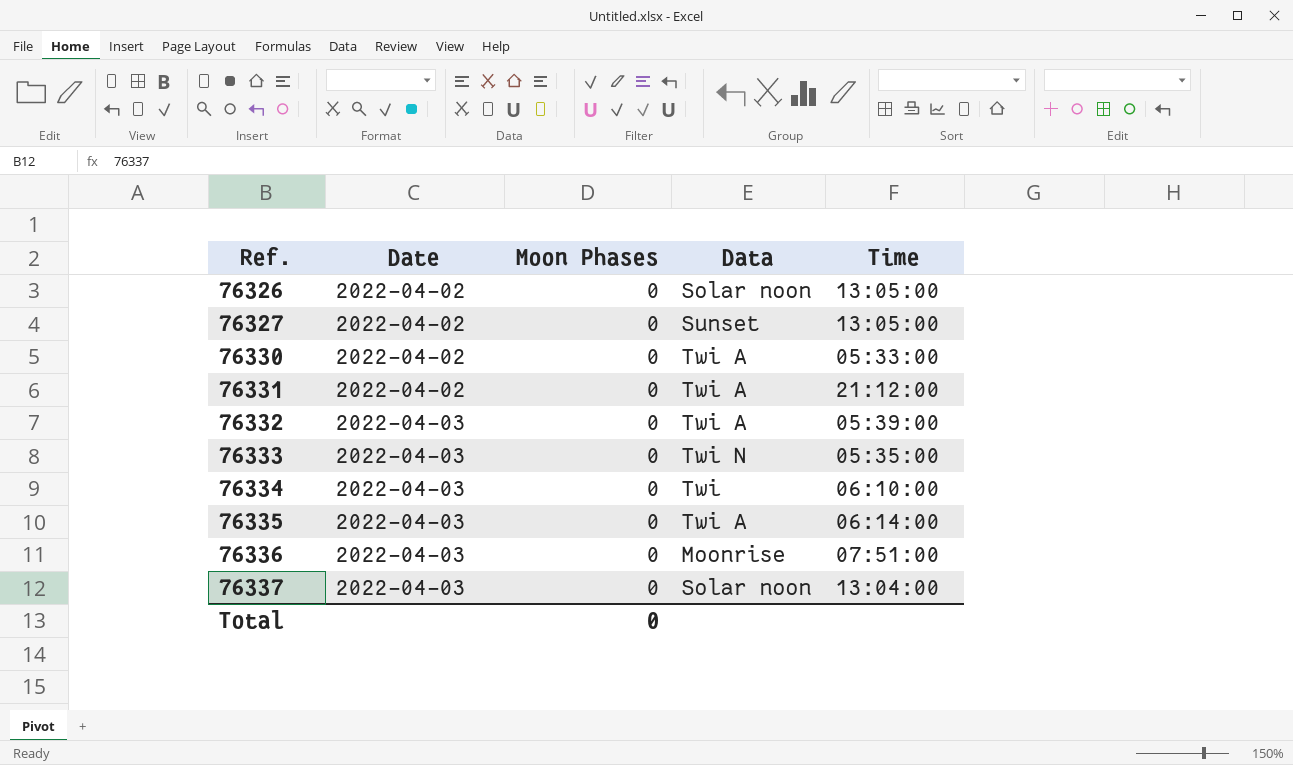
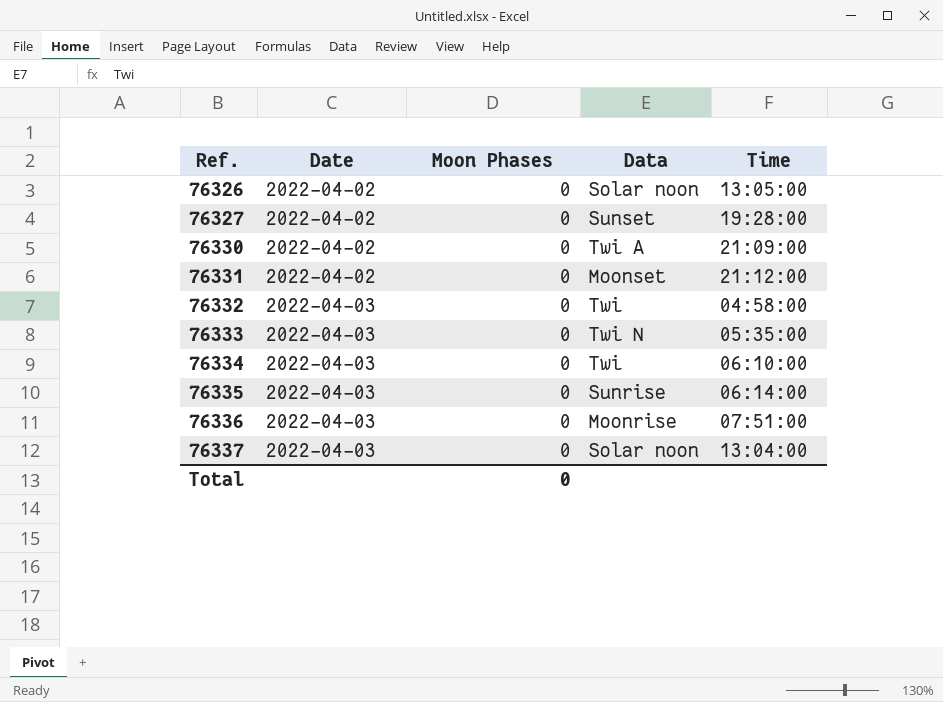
76327 | Time: 13:05:00 -> 19:28:00
76330 | Time: 05:33:00 -> 21:09:00
76331 | Data: Twi A -> Moonset
76332 | Data: Twi A -> Twi
76332 | Time: 05:39:00 -> 04:58:00
76335 | Data: Twi A -> Sunrise

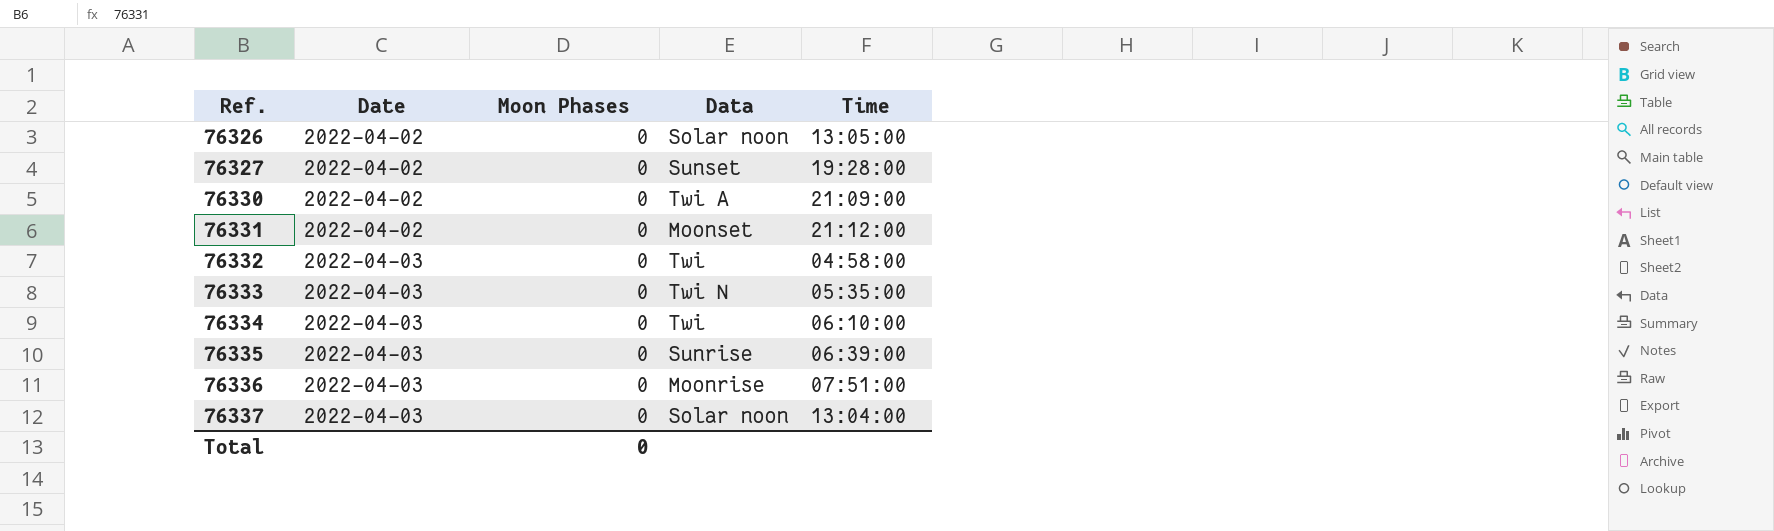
76335 | Time: 06:14:00 -> 06:39:00

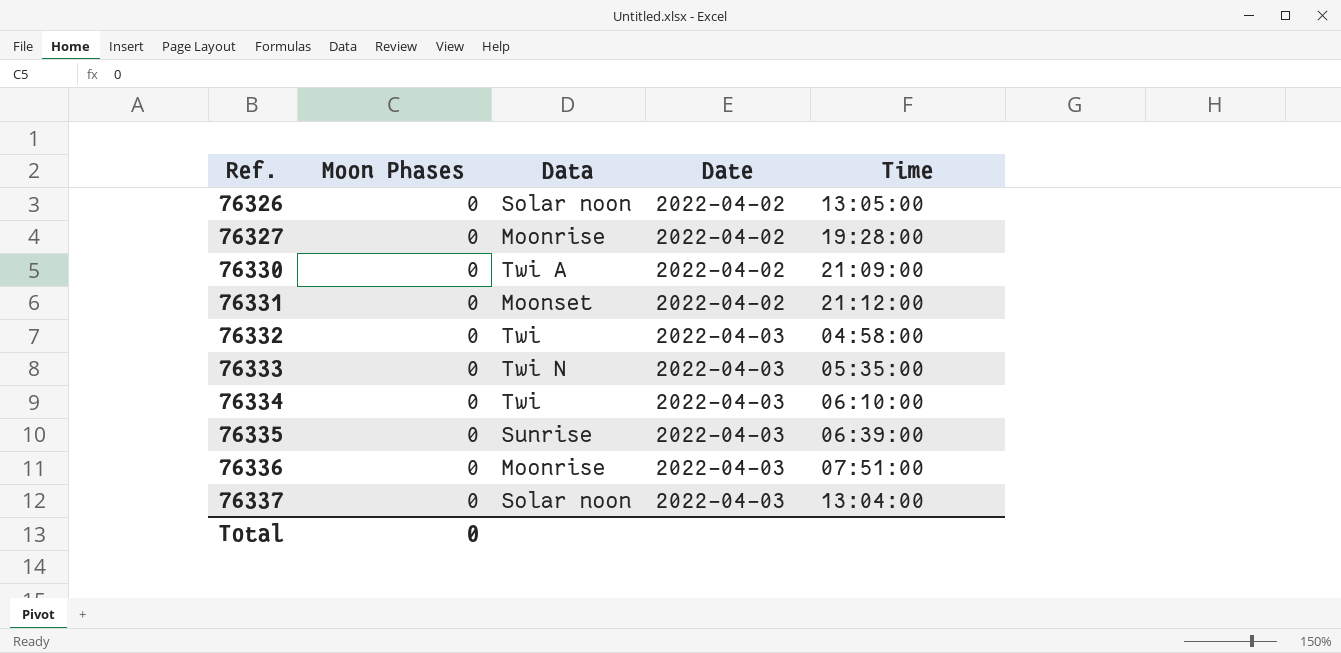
column Date | position: 2 -> 4
76327 | Data: Sunset -> Moonrise

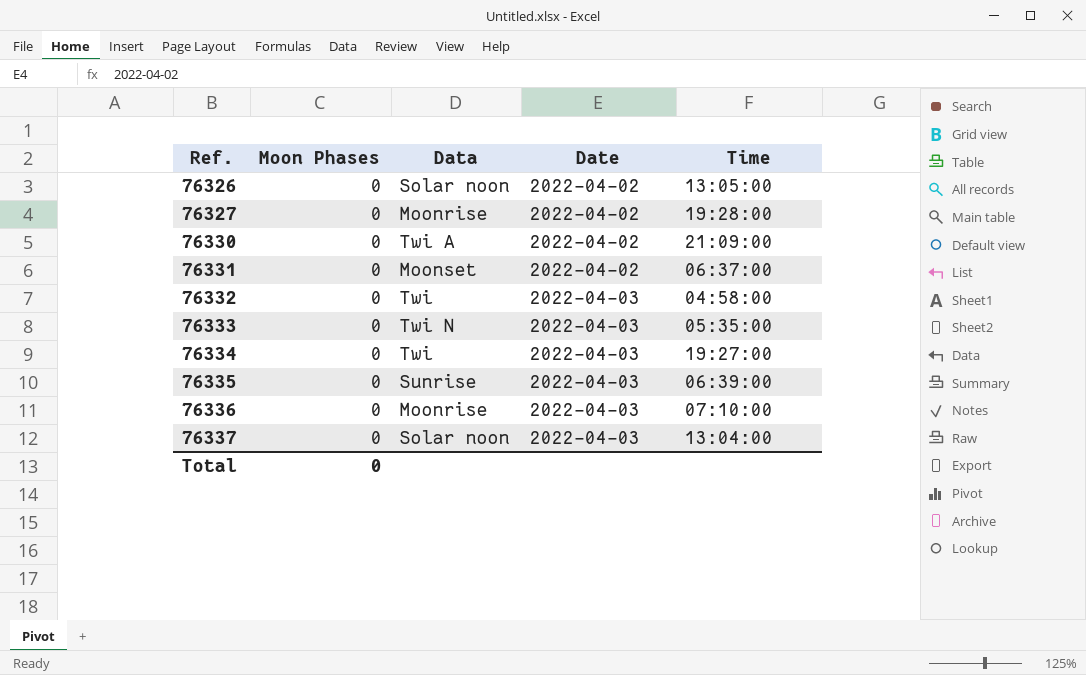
76331 | Time: 21:12:00 -> 06:37:00
76334 | Time: 06:10:00 -> 19:27:00
76336 | Time: 07:51:00 -> 07:10:00

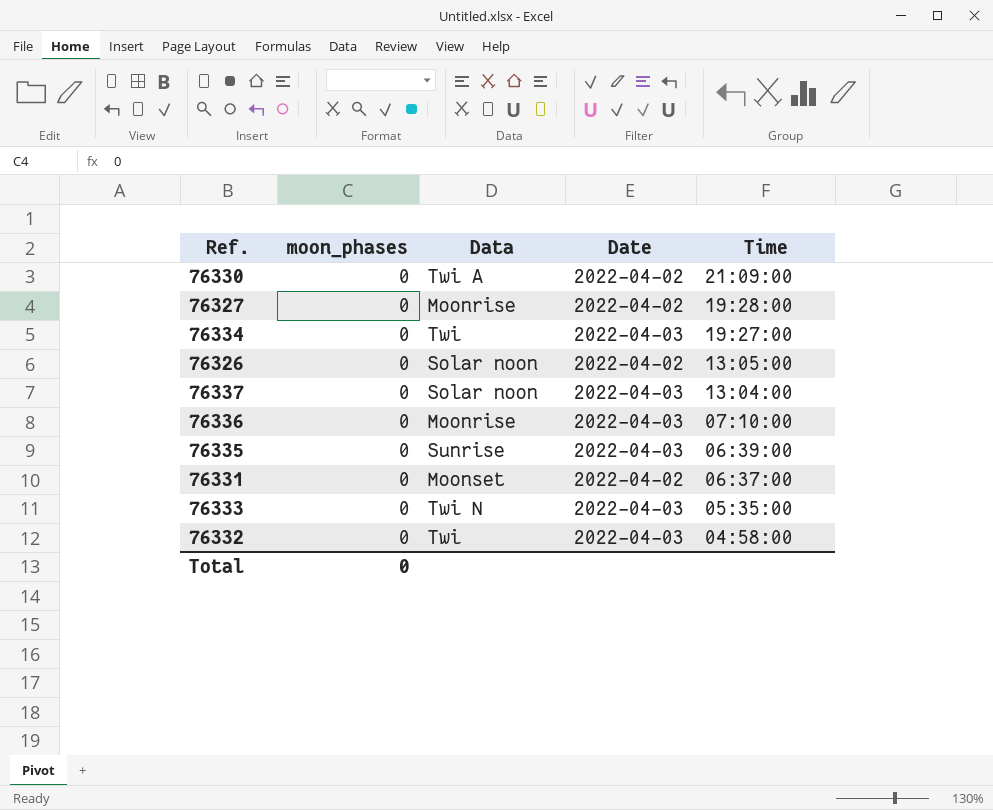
row order: Ref. ascending -> Time descending
column name: Moon Phases -> moon_phases

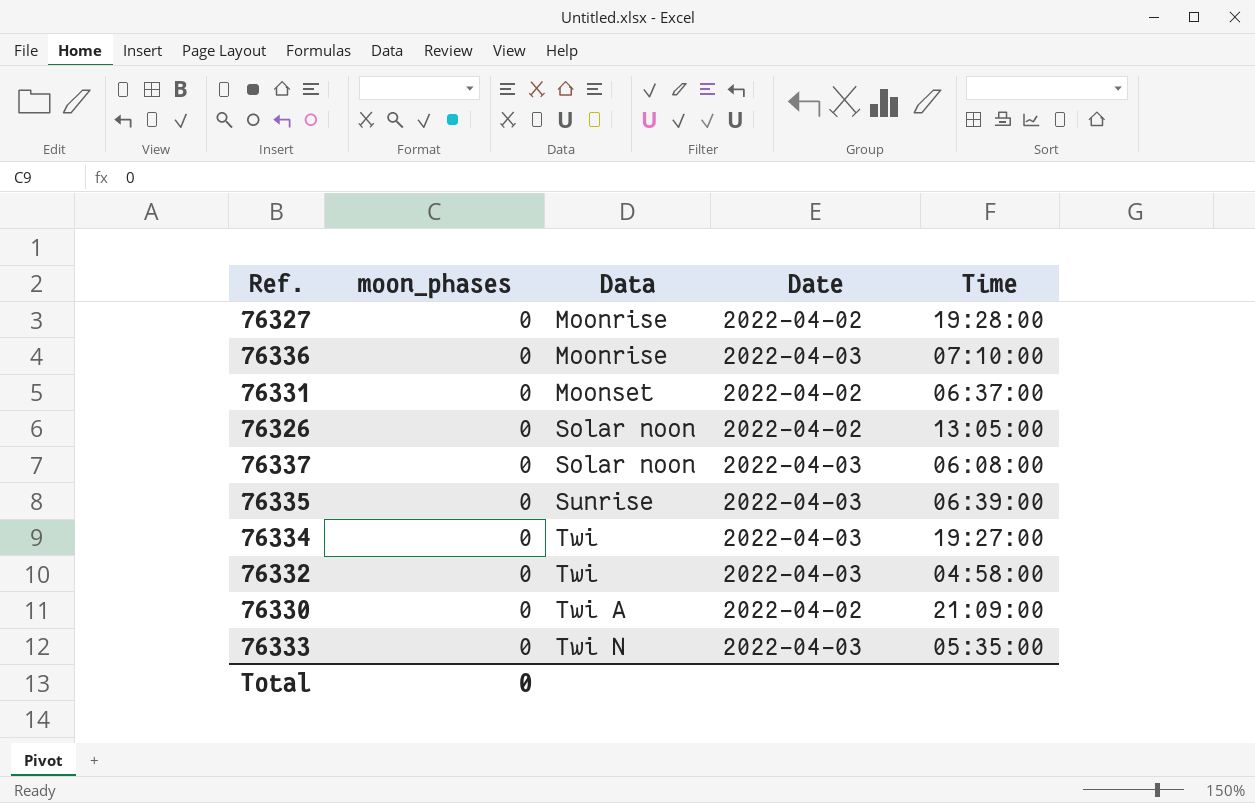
row order: Time descending -> Data ascending
76337 | Time: 13:04:00 -> 06:08:00

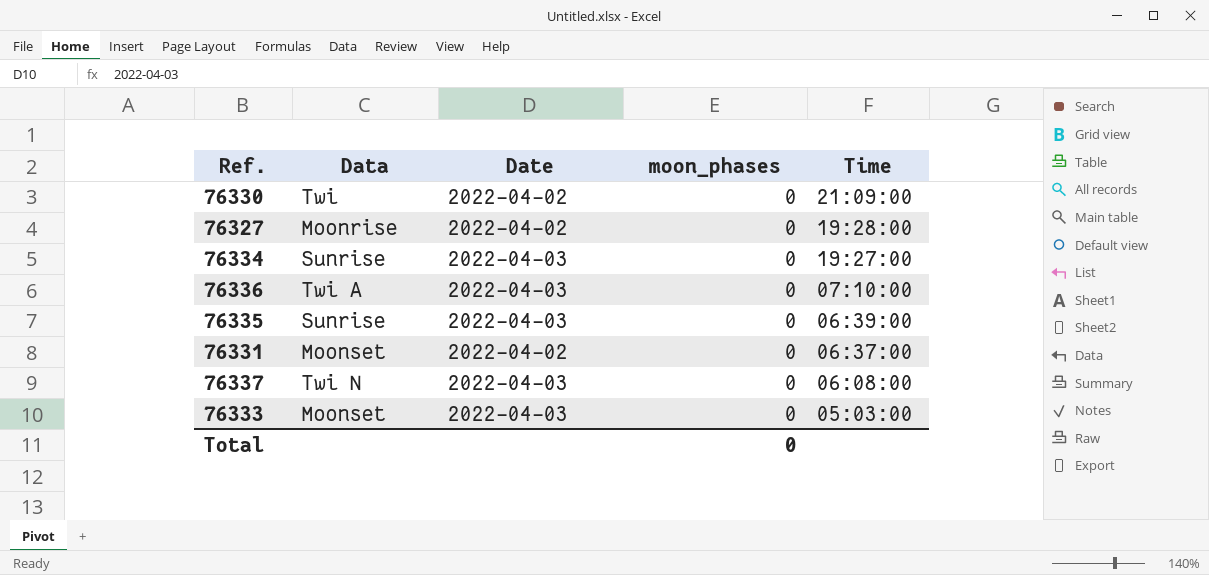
row order: Data ascending -> Time descending
column moon_phases | position: 2 -> 4
row 76326: 0 | Solar noon | 2022-04-02 | 13:05:00 -> none
row 76332: 0 | Twi | 2022-04-03 | 04:58:00 -> none
76330 | Data: Twi A -> Twi
76334 | Data: Twi -> Sunrise
76336 | Data: Moonrise -> Twi A
76337 | Data: Solar noon -> Twi N
76333 | Data: Twi N -> Moonset
76333 | Time: 05:35:00 -> 05:03:00

